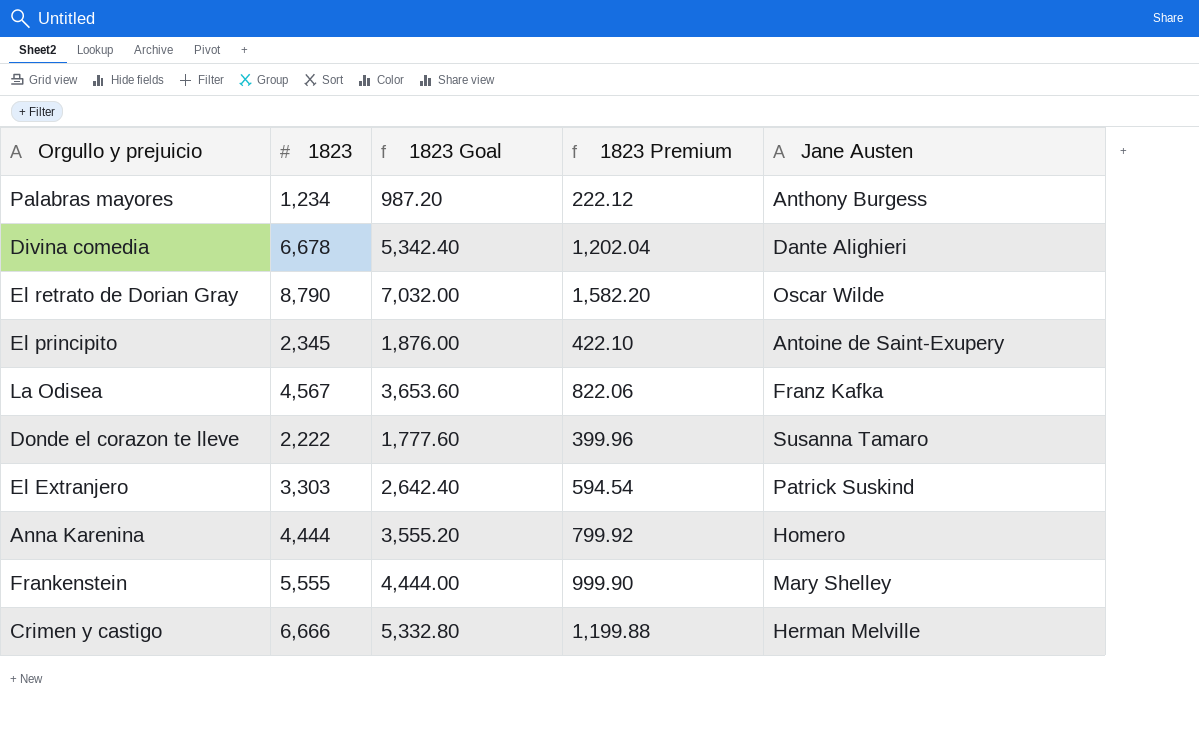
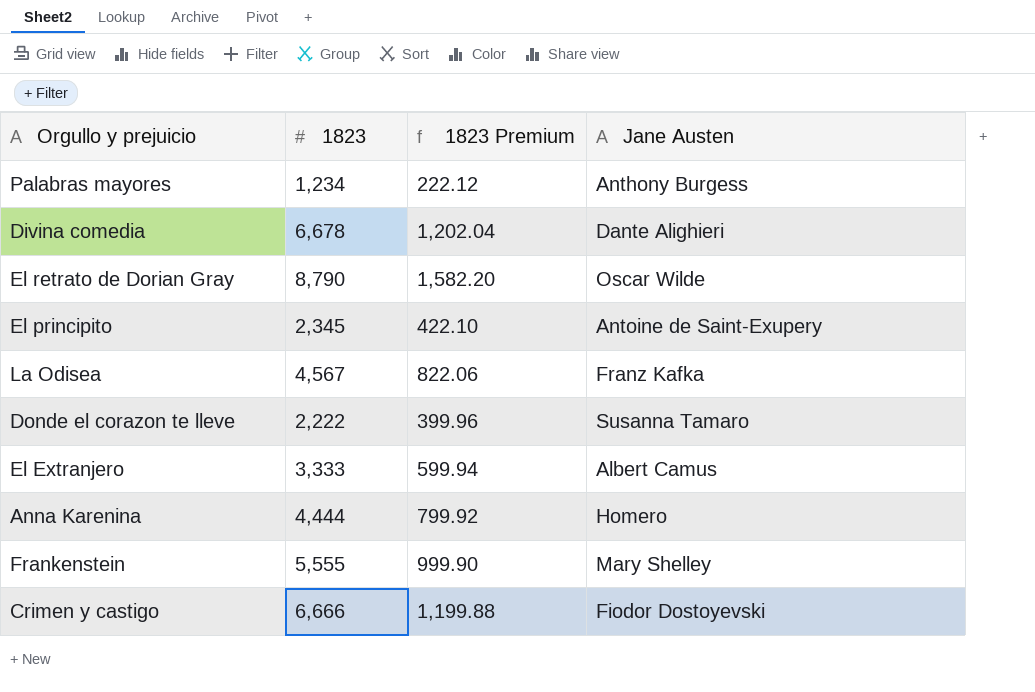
column 1823 Goal | formula: [1823] * 0.8 -> none
El Extranjero | 1823: 3,303 -> 3,333
El Extranjero | 1823 Premium: 594.54 -> 599.94
El Extranjero | Jane Austen: Patrick Suskind -> Albert Camus
Crimen y castigo | Jane Austen: Herman Melville -> Fiodor Dostoyevski

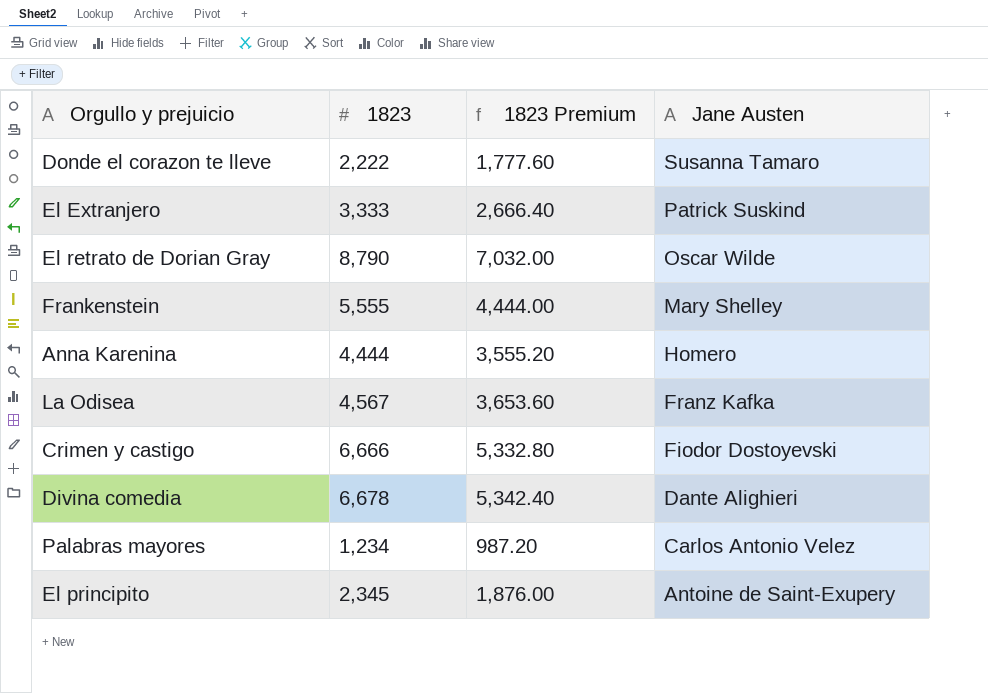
row order: none -> Jane Austen descending
column 1823 Premium | formula: [1823] * 0.18 -> [1823] * 0.8
El Extranjero | Jane Austen: Albert Camus -> Patrick Suskind
Palabras mayores | Jane Austen: Anthony Burgess -> Carlos Antonio Velez

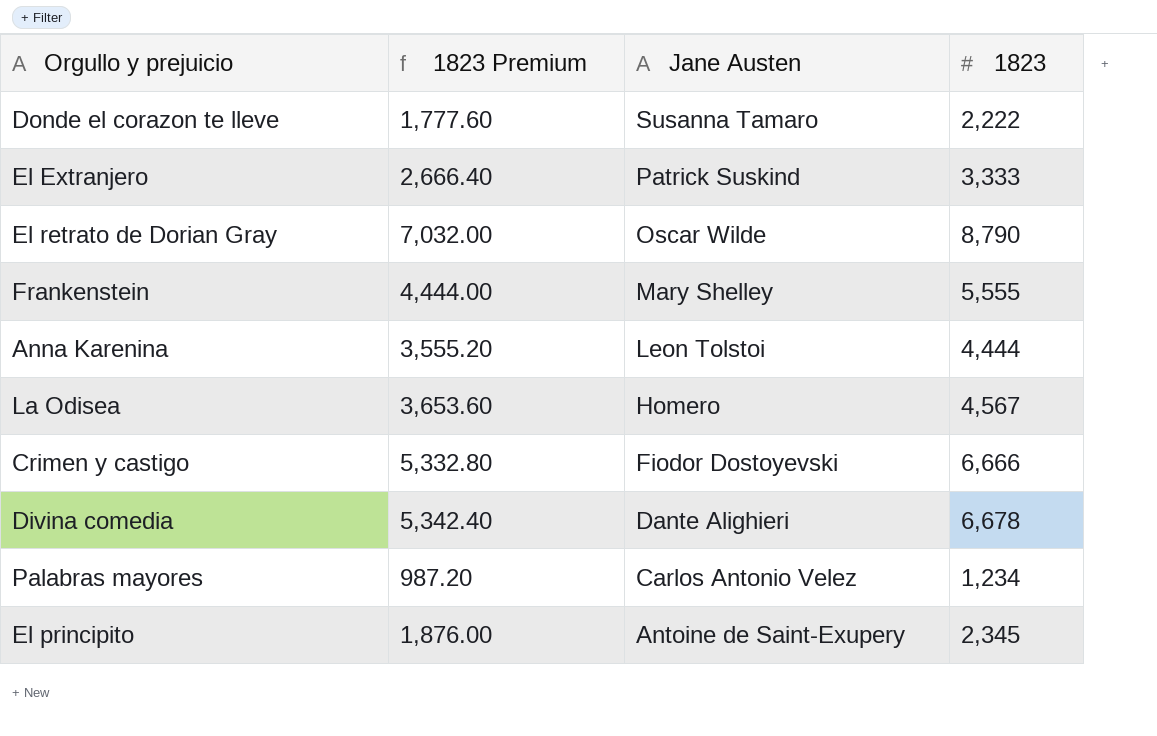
column 1823 | position: 2 -> 4
Anna Karenina | Jane Austen: Homero -> Leon Tolstoi
La Odisea | Jane Austen: Franz Kafka -> Homero

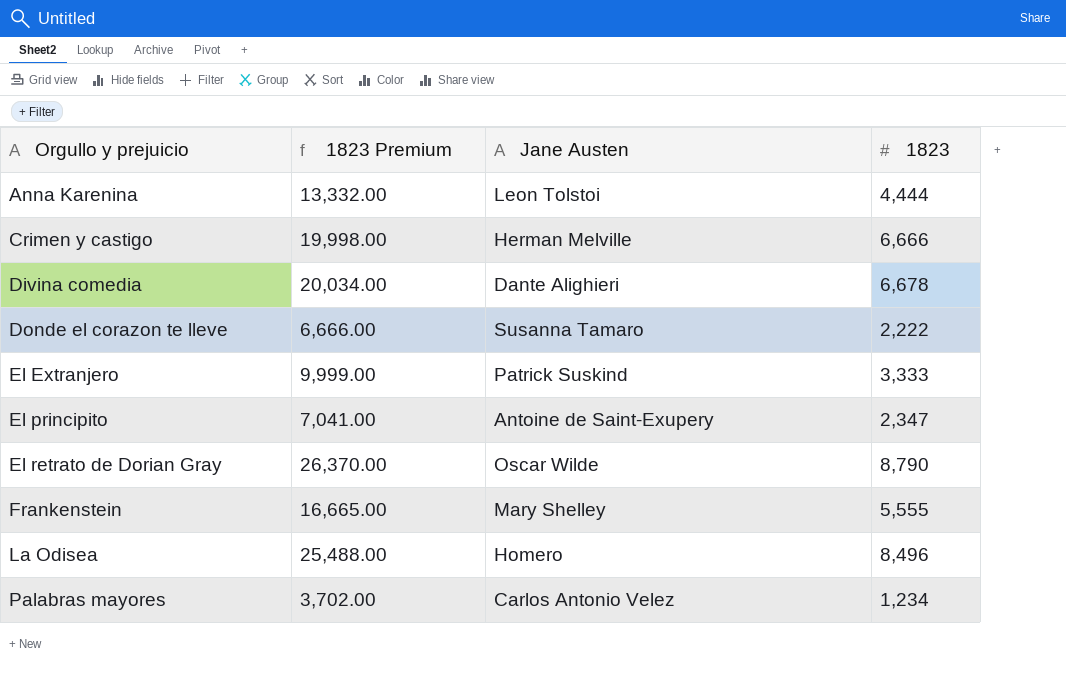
row order: Jane Austen descending -> Orgullo y prejuicio ascending
column 1823 Premium | formula: [1823] * 0.8 -> [1823] * 3
Crimen y castigo | Jane Austen: Fiodor Dostoyevski -> Herman Melville
El principito | 1823: 2,345 -> 2,347
La Odisea | 1823: 4,567 -> 8,496

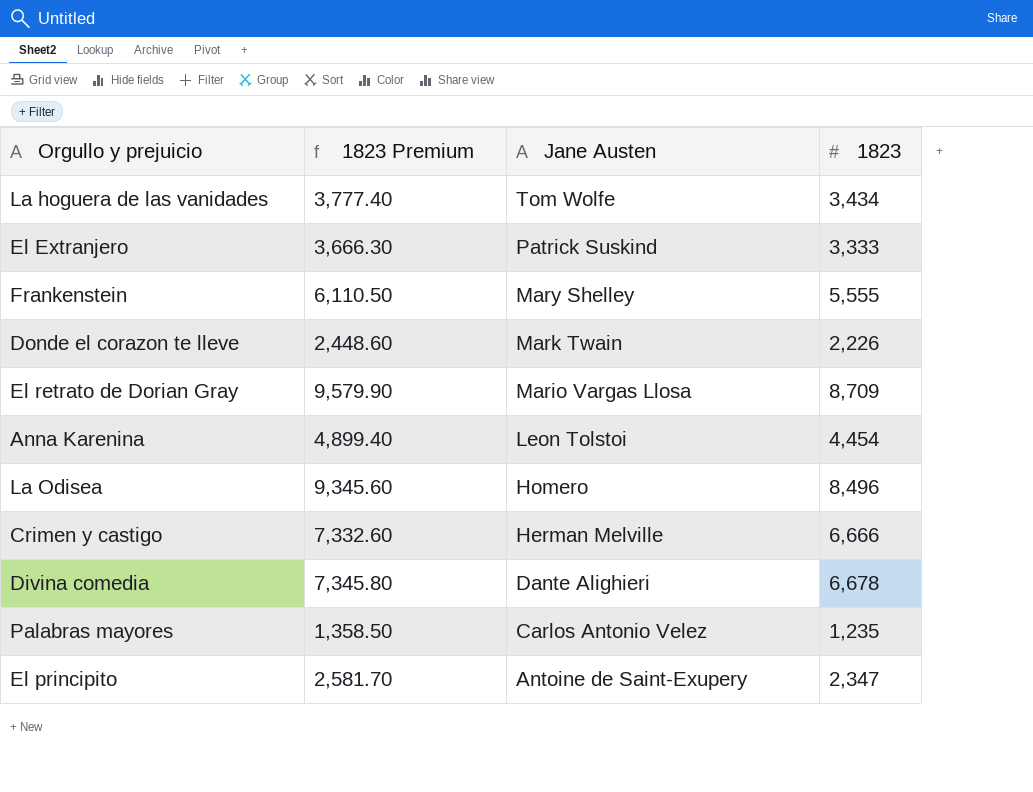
row order: Orgullo y prejuicio ascending -> Jane Austen descending
column 1823 Premium | formula: [1823] * 3 -> [1823] * 1.1
row La hoguera de las vanidades: none -> 3,777.40 | Tom Wolfe | 3,434
Donde el corazon te lleve | Jane Austen: Susanna Tamaro -> Mark Twain
Donde el corazon te lleve | 1823: 2,222 -> 2,226
El retrato de Dorian Gray | Jane Austen: Oscar Wilde -> Mario Vargas Llosa
El retrato de Dorian Gray | 1823: 8,790 -> 8,709
Anna Karenina | 1823: 4,444 -> 4,454
Palabras mayores | 1823: 1,234 -> 1,235

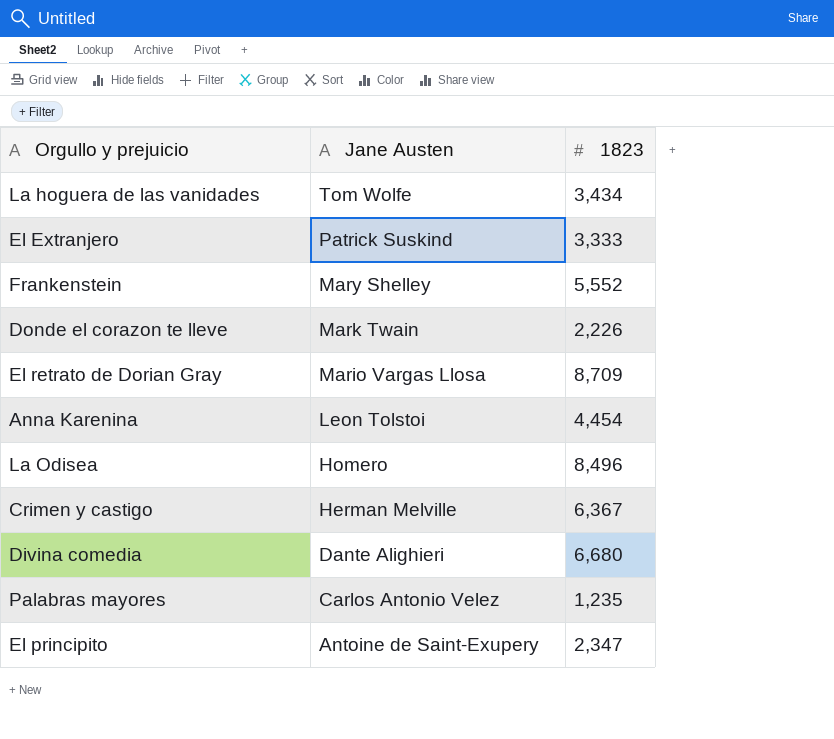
column 1823 Premium | formula: [1823] * 1.1 -> none
Frankenstein | 1823: 5,555 -> 5,552
Crimen y castigo | 1823: 6,666 -> 6,367
Divina comedia | 1823: 6,678 -> 6,680

